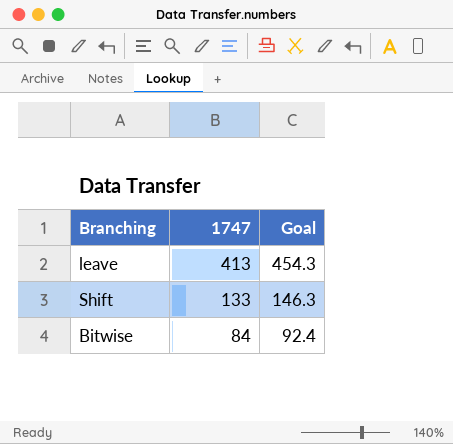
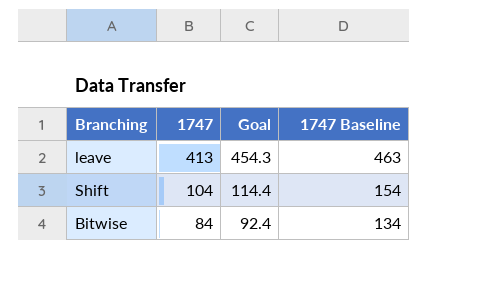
column 1747 Baseline | formula: none -> [1747] + 50
Shift | 1747: 133 -> 104
Shift | Goal: 146.3 -> 114.4

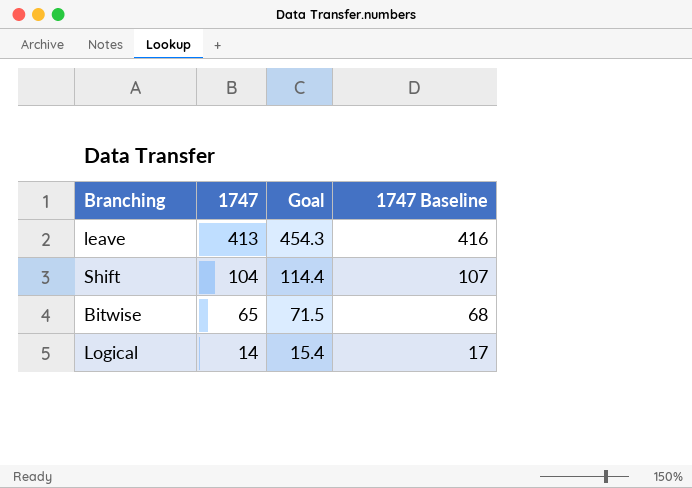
column 1747 Baseline | formula: [1747] + 50 -> [1747] + 3
Bitwise | 1747: 84 -> 65
Bitwise | Goal: 92.4 -> 71.5
row Logical: none -> 14 | 15.4 | 17

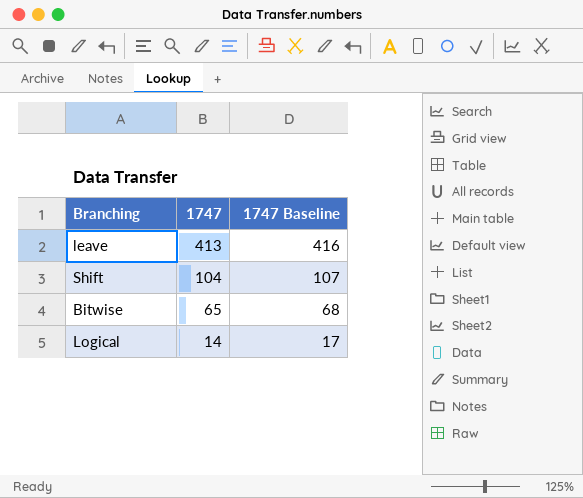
column Goal | formula: [1747] * 1.1 -> none

